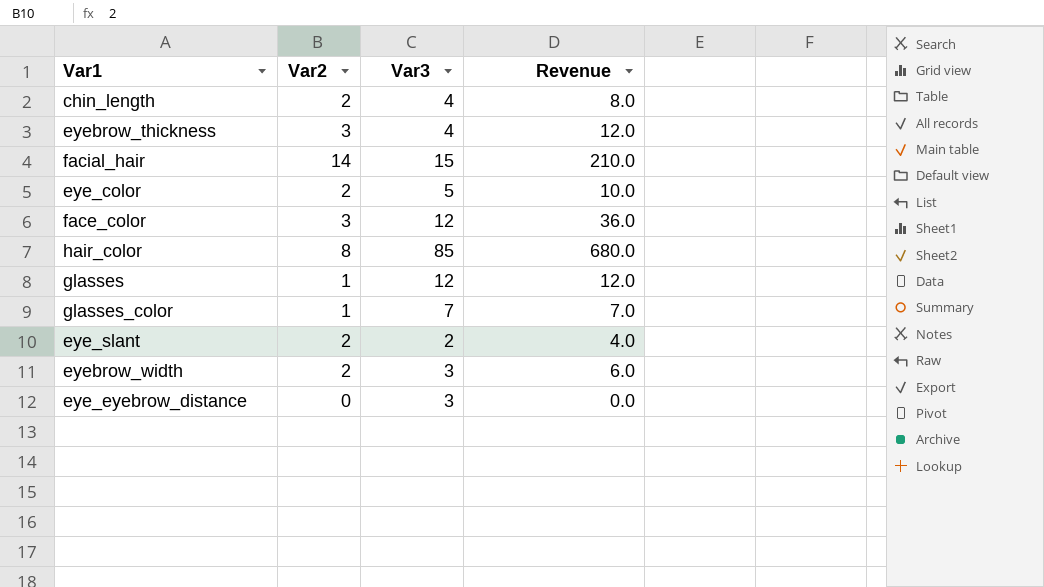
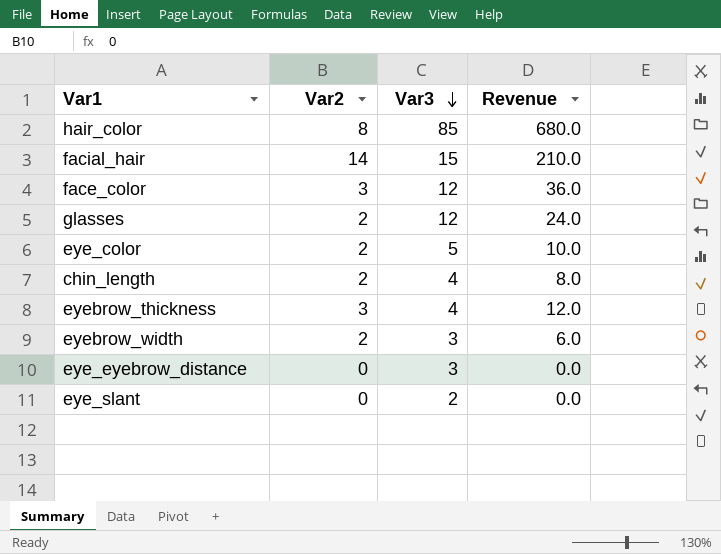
row order: none -> Var3 descending
row glasses_color: 1 | 7 | 7.0 -> none
glasses | Var2: 1 -> 2
glasses | Revenue: 12.0 -> 24.0
eye_slant | Var2: 2 -> 0
eye_slant | Revenue: 4.0 -> 0.0

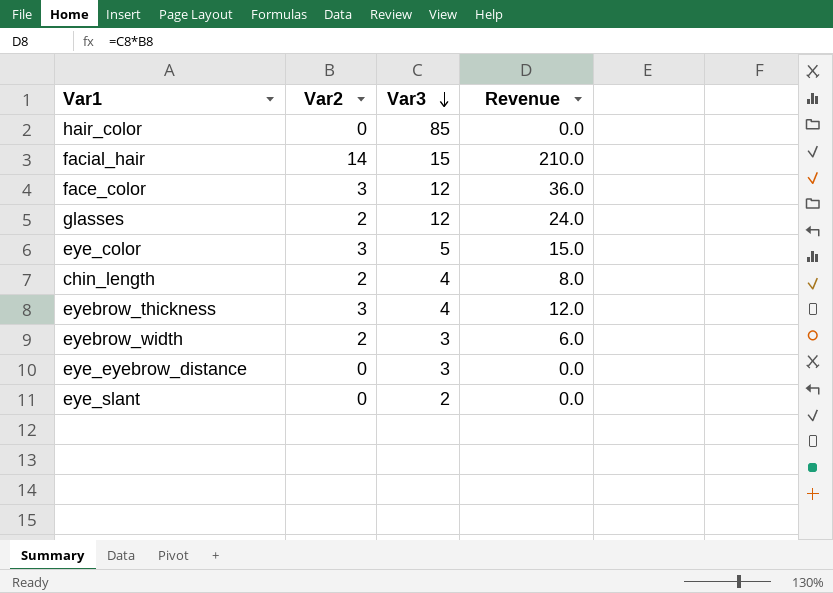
hair_color | Var2: 8 -> 0
hair_color | Revenue: 680.0 -> 0.0
eye_color | Var2: 2 -> 3
eye_color | Revenue: 10.0 -> 15.0

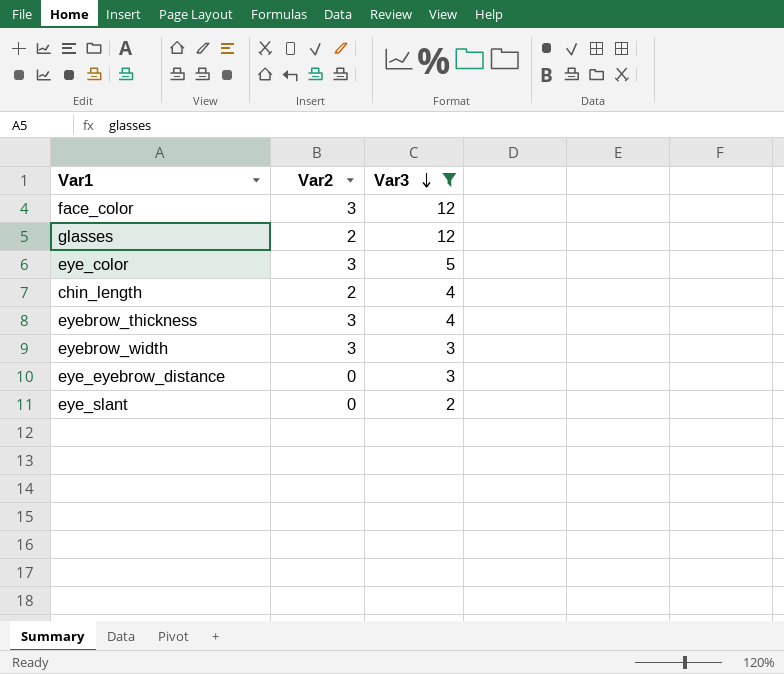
filter: none -> Var3 <= 12
column Revenue | formula: [Var2] * [Var3] -> none
eyebrow_width | Var2: 2 -> 3

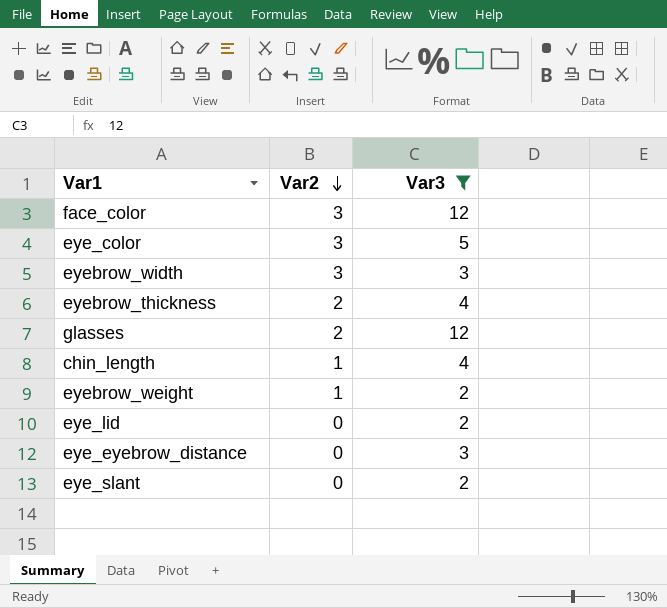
row order: Var3 descending -> Var2 descending
eyebrow_thickness | Var2: 3 -> 2
chin_length | Var2: 2 -> 1
row eyebrow_weight: none -> 1 | 2
row eye_lid: none -> 0 | 2

